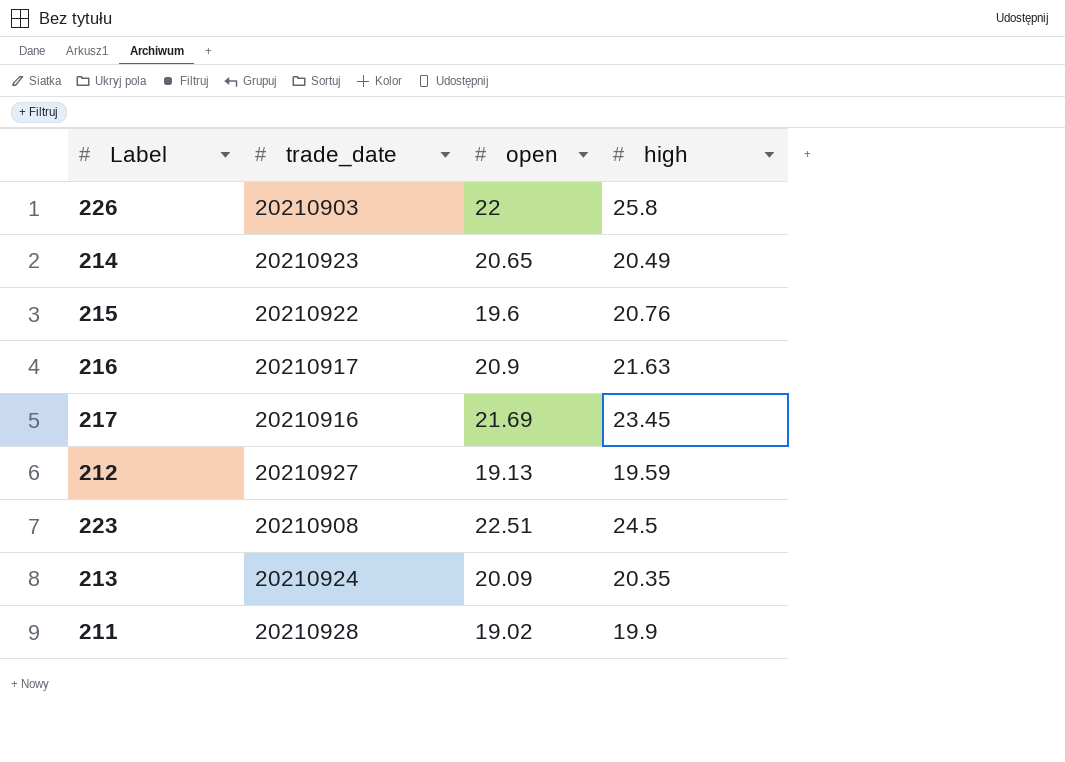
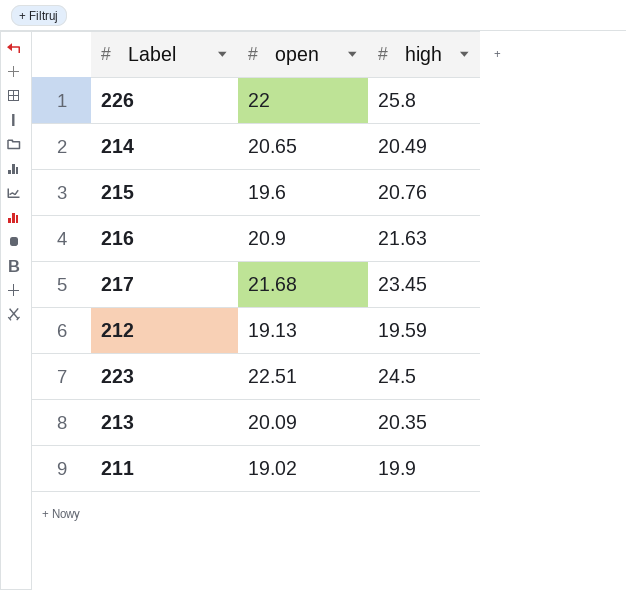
column trade_date | position: 2 -> none
217 | open: 21.69 -> 21.68

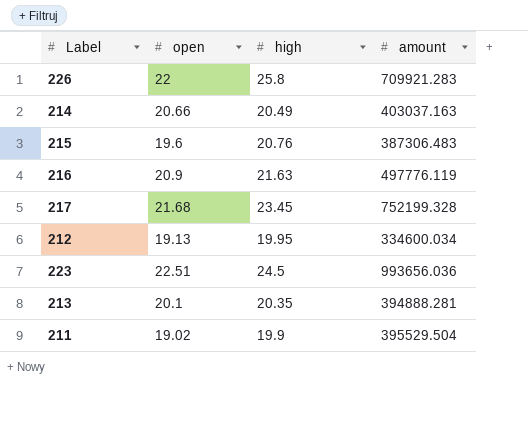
column amount | position: none -> 4
214 | open: 20.65 -> 20.66
212 | high: 19.59 -> 19.95
213 | open: 20.09 -> 20.1

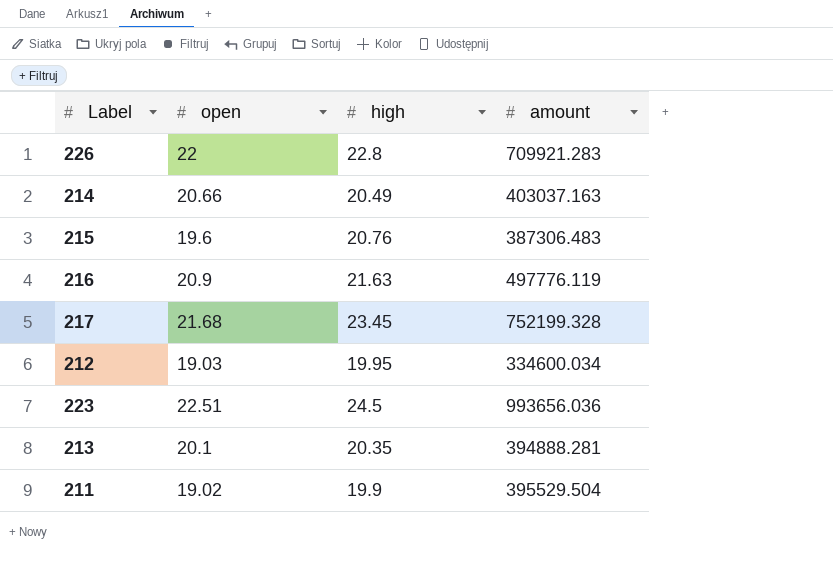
226 | high: 25.8 -> 22.8
212 | open: 19.13 -> 19.03

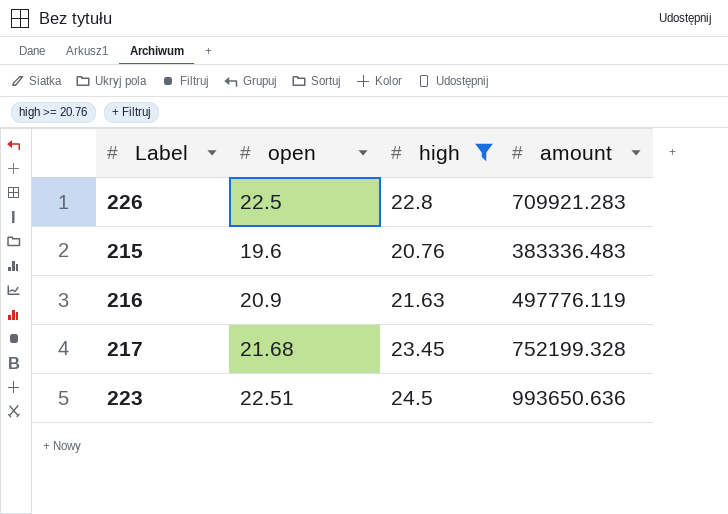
filter: none -> high >= 20.76
226 | open: 22 -> 22.5
215 | amount: 387306.483 -> 383336.483
223 | amount: 993656.036 -> 993650.636

